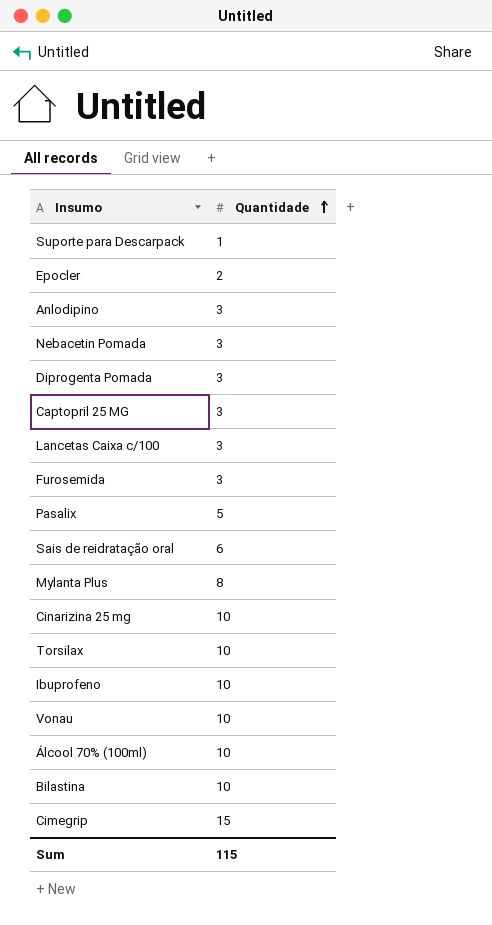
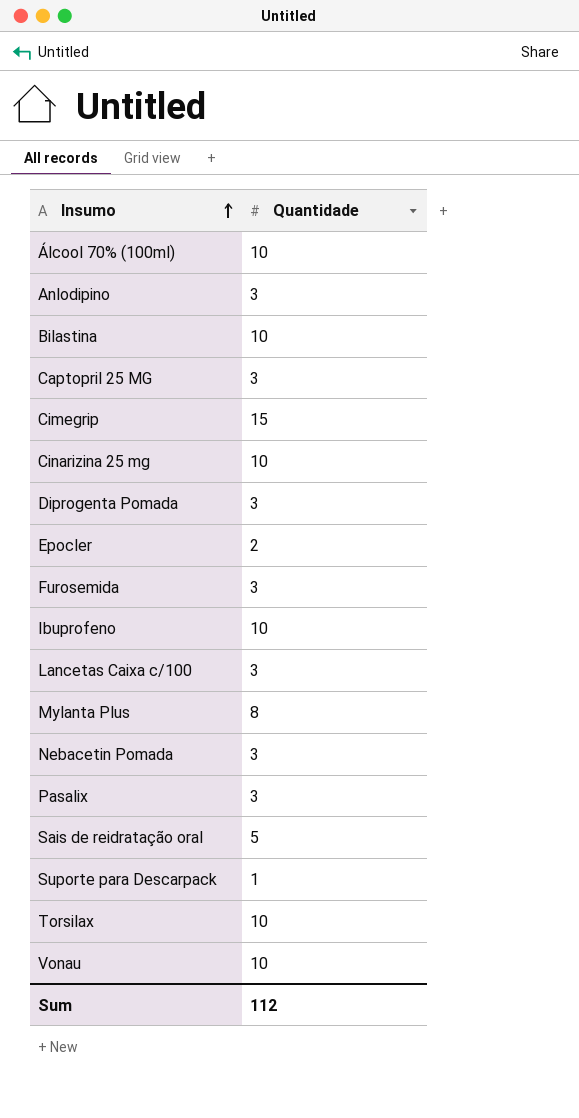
row order: Quantidade ascending -> Insumo ascending
Pasalix | Quantidade: 5 -> 3
Sais de reidratação oral | Quantidade: 6 -> 5
Sum | Quantidade: 115 -> 112

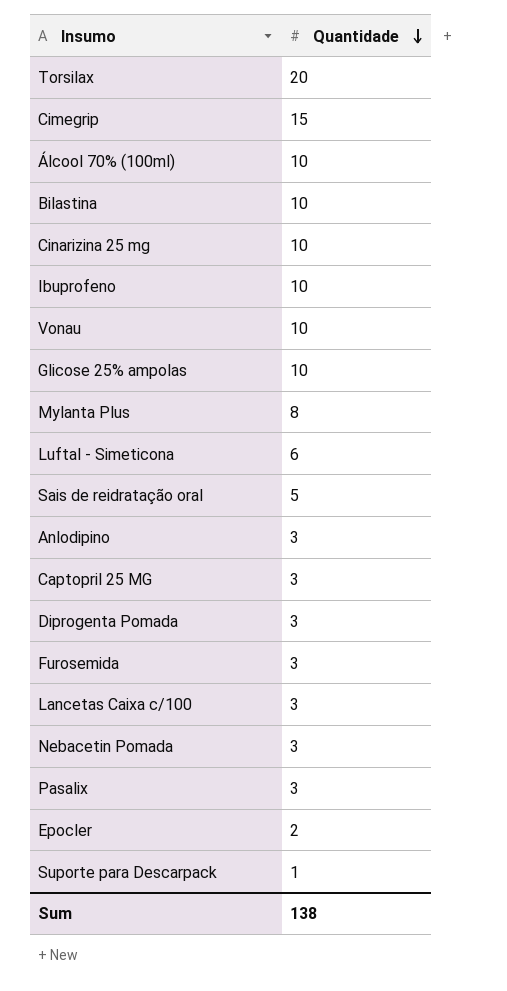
row order: Insumo ascending -> Quantidade descending
Torsilax | Quantidade: 10 -> 20
row Glicose 25% ampolas: none -> 10
row Luftal - Simeticona: none -> 6
Sum | Quantidade: 112 -> 138

